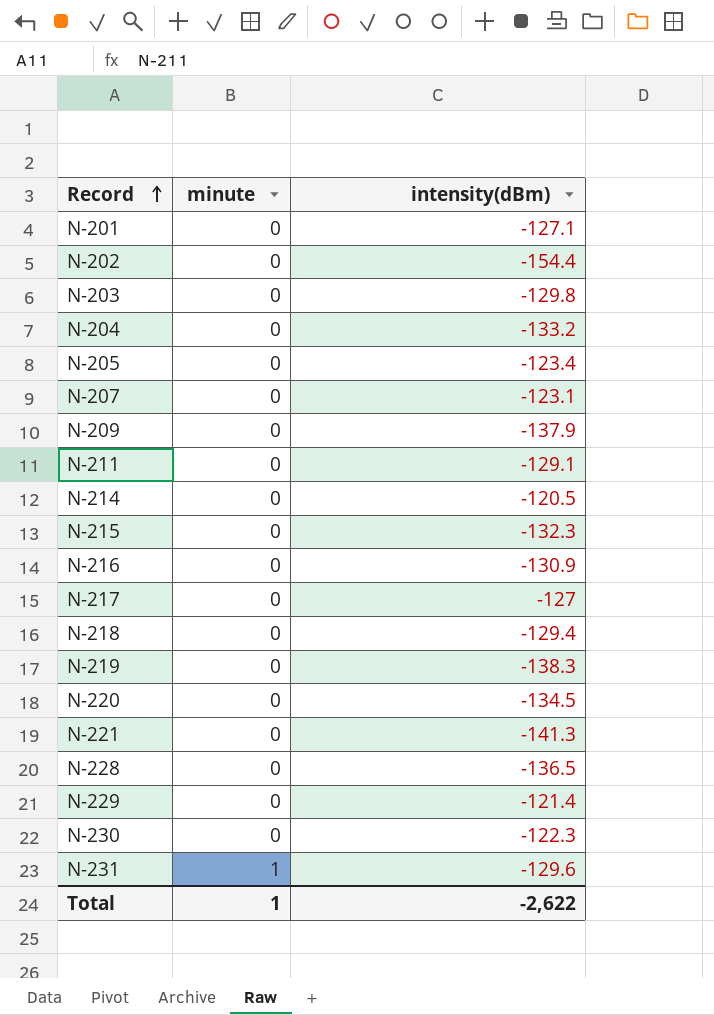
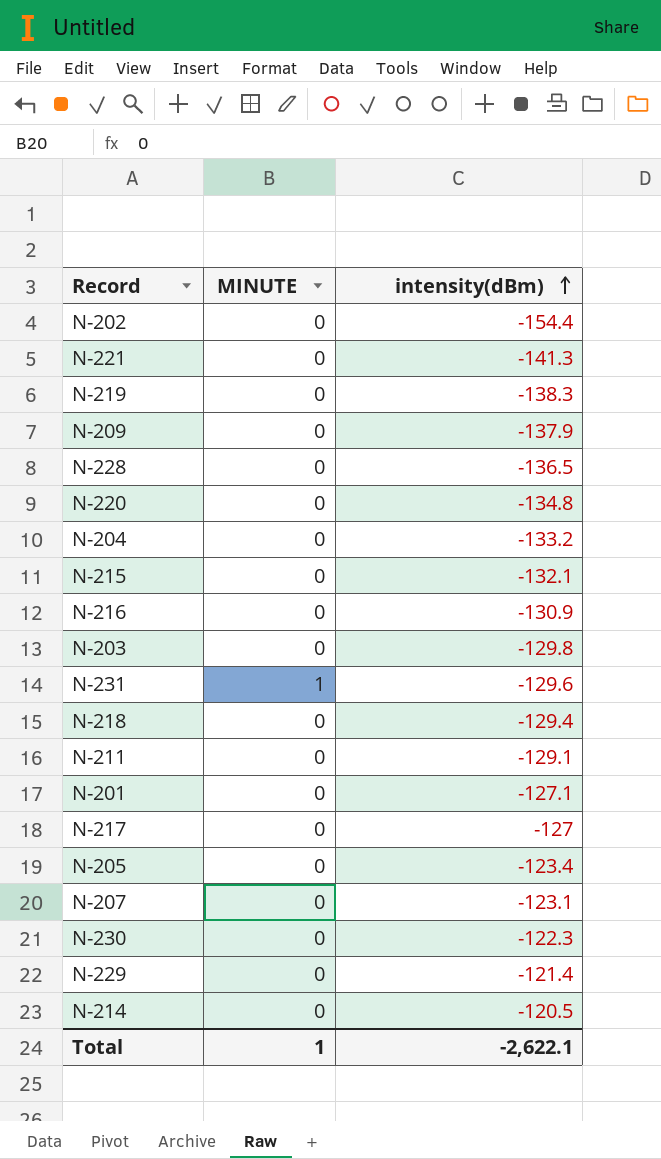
row order: Record ascending -> intensity(dBm) ascending
column name: minute -> MINUTE
N-220 | intensity(dBm): -134.5 -> -134.8
N-215 | intensity(dBm): -132.3 -> -132.1
Total | intensity(dBm): -2,622 -> -2,622.1

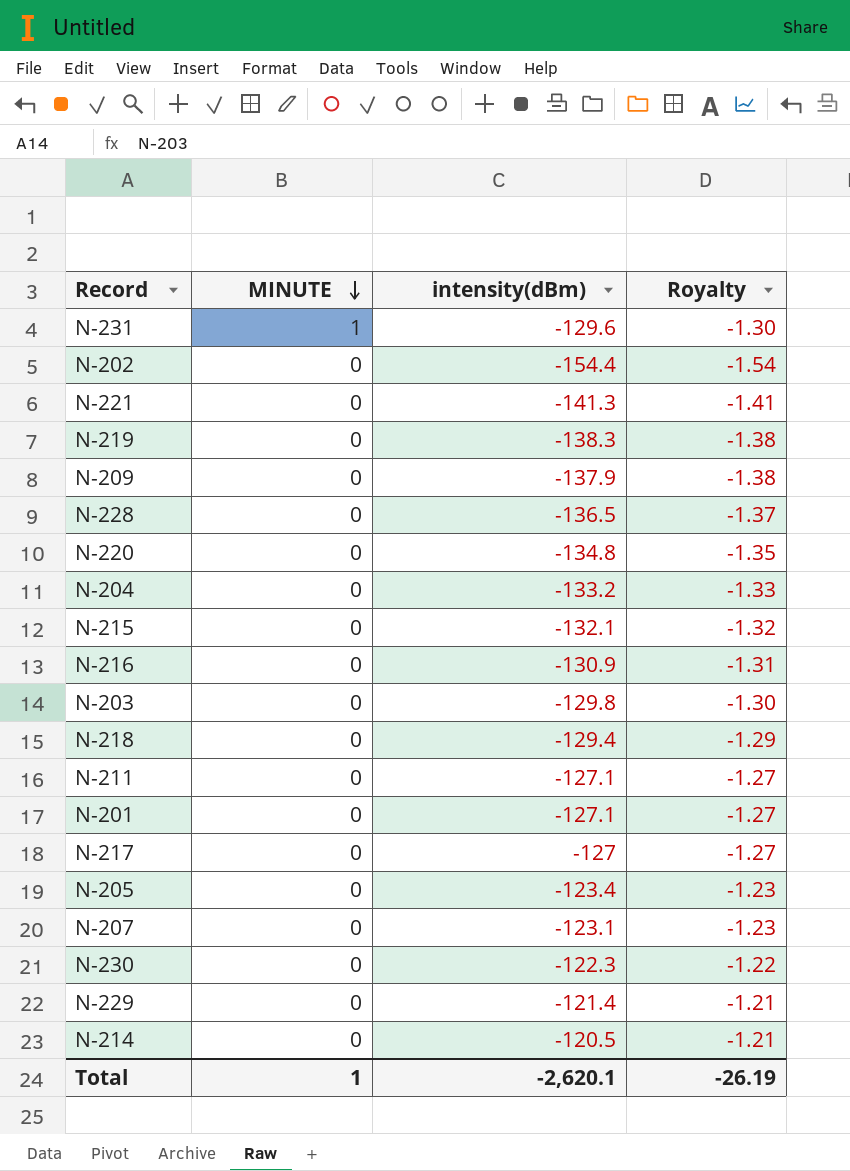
row order: intensity(dBm) ascending -> MINUTE descending
column Royalty | formula: none -> [intensity(dBm)] * 0.01
N-211 | intensity(dBm): -129.1 -> -127.1
Total | intensity(dBm): -2,622.1 -> -2,620.1

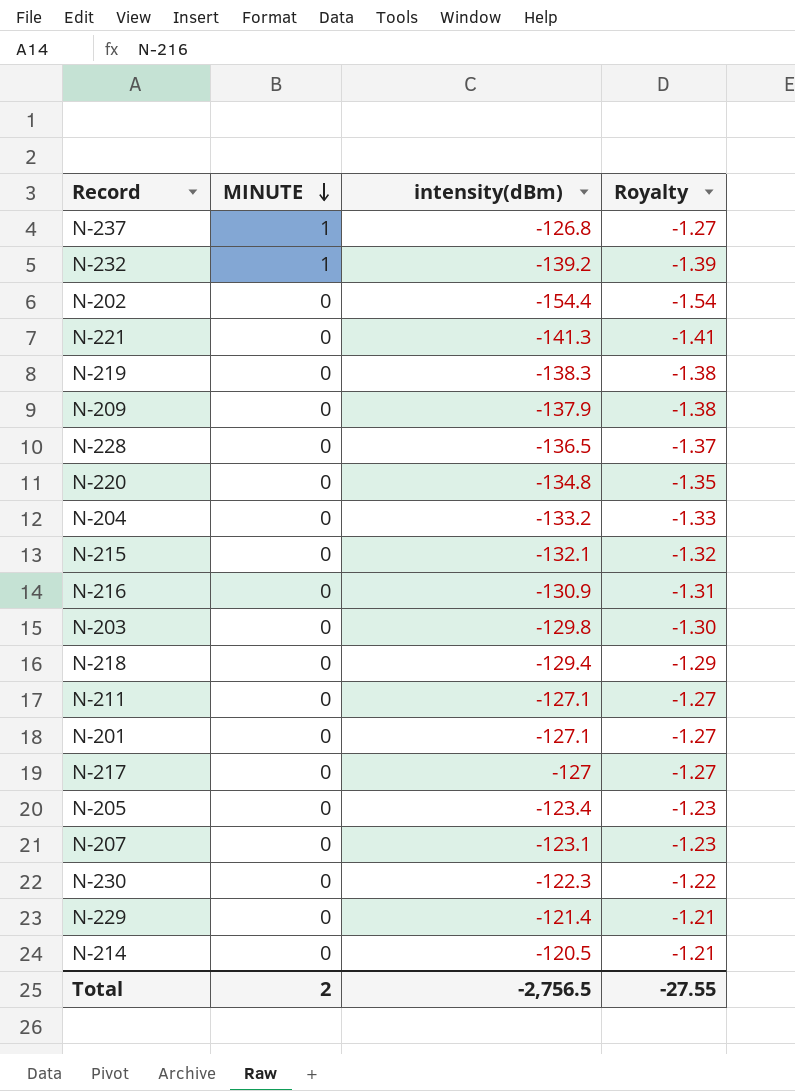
row N-231: 1 | -129.6 | -1.30 -> none
row N-237: none -> 1 | -126.8 | -1.27
row N-232: none -> 1 | -139.2 | -1.39
Total | MINUTE: 1 -> 2
Total | intensity(dBm): -2,620.1 -> -2,756.5
Total | Royalty: -26.19 -> -27.55

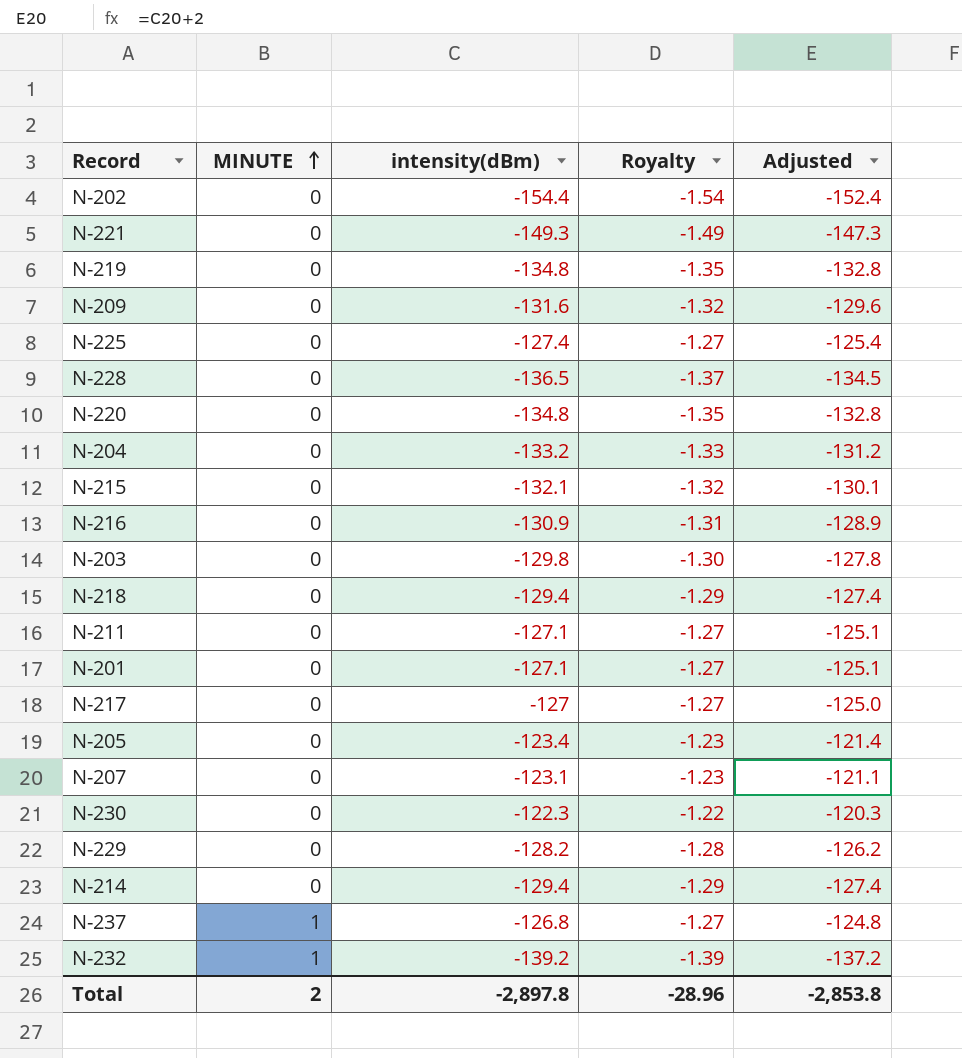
row order: MINUTE descending -> MINUTE ascending
column Adjusted | formula: none -> [intensity(dBm)] + 2
N-221 | intensity(dBm): -141.3 -> -149.3
N-221 | Royalty: -1.41 -> -1.49
N-219 | intensity(dBm): -138.3 -> -134.8
N-219 | Royalty: -1.38 -> -1.35
N-209 | intensity(dBm): -137.9 -> -131.6
N-209 | Royalty: -1.38 -> -1.32
row N-225: none -> 0 | -127.4 | -1.27 | -125.4
N-229 | intensity(dBm): -121.4 -> -128.2
N-229 | Royalty: -1.21 -> -1.28
N-214 | intensity(dBm): -120.5 -> -129.4
N-214 | Royalty: -1.21 -> -1.29
Total | intensity(dBm): -2,756.5 -> -2,897.8
Total | Royalty: -27.55 -> -28.96

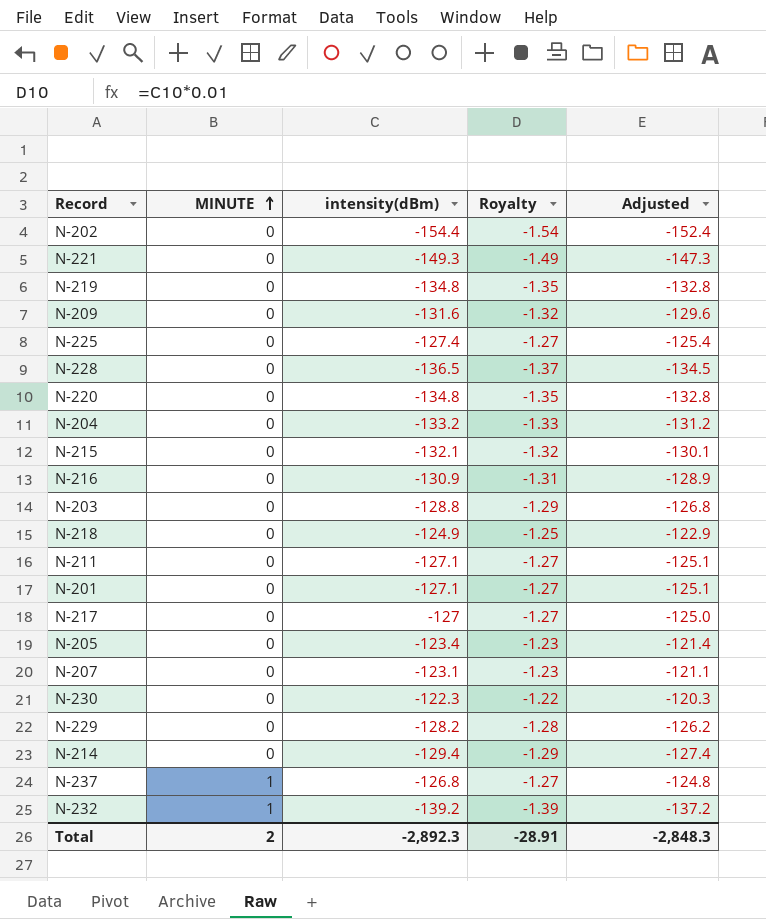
N-203 | intensity(dBm): -129.8 -> -128.8
N-203 | Royalty: -1.30 -> -1.29
N-203 | Adjusted: -127.8 -> -126.8
N-218 | intensity(dBm): -129.4 -> -124.9
N-218 | Royalty: -1.29 -> -1.25
N-218 | Adjusted: -127.4 -> -122.9
Total | intensity(dBm): -2,897.8 -> -2,892.3
Total | Royalty: -28.96 -> -28.91
Total | Adjusted: -2,853.8 -> -2,848.3

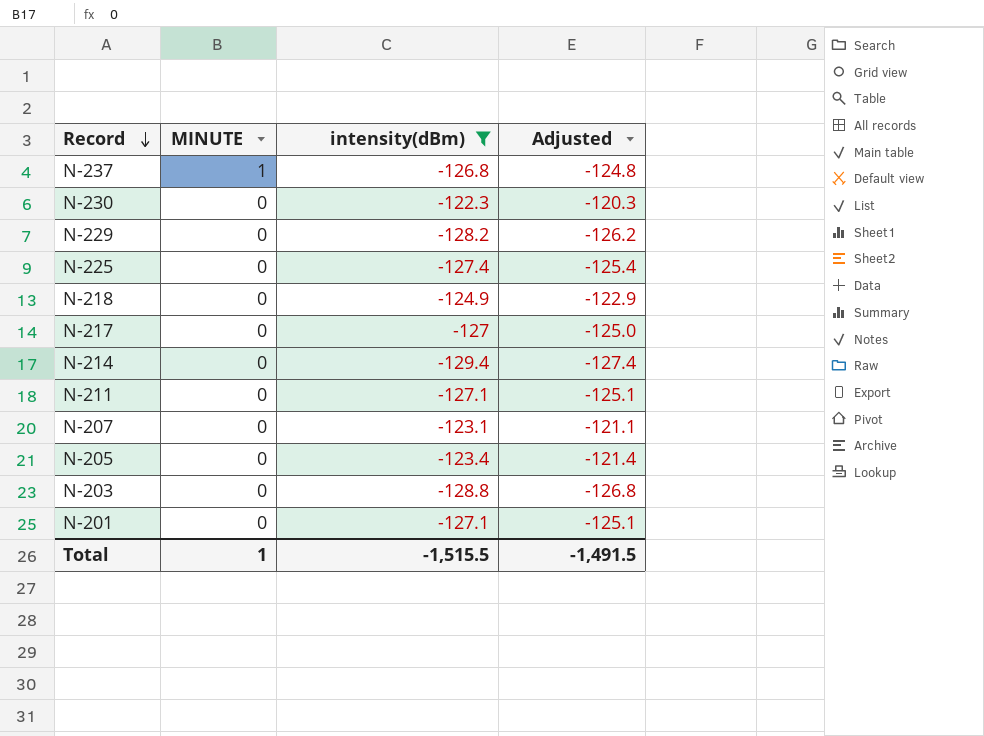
filter: none -> intensity(dBm) >= -129.4
row order: MINUTE ascending -> Record descending
column Royalty | formula: [intensity(dBm)] * 0.01 -> none
Total | MINUTE: 2 -> 1
Total | intensity(dBm): -2,892.3 -> -1,515.5
Total | Adjusted: -2,848.3 -> -1,491.5

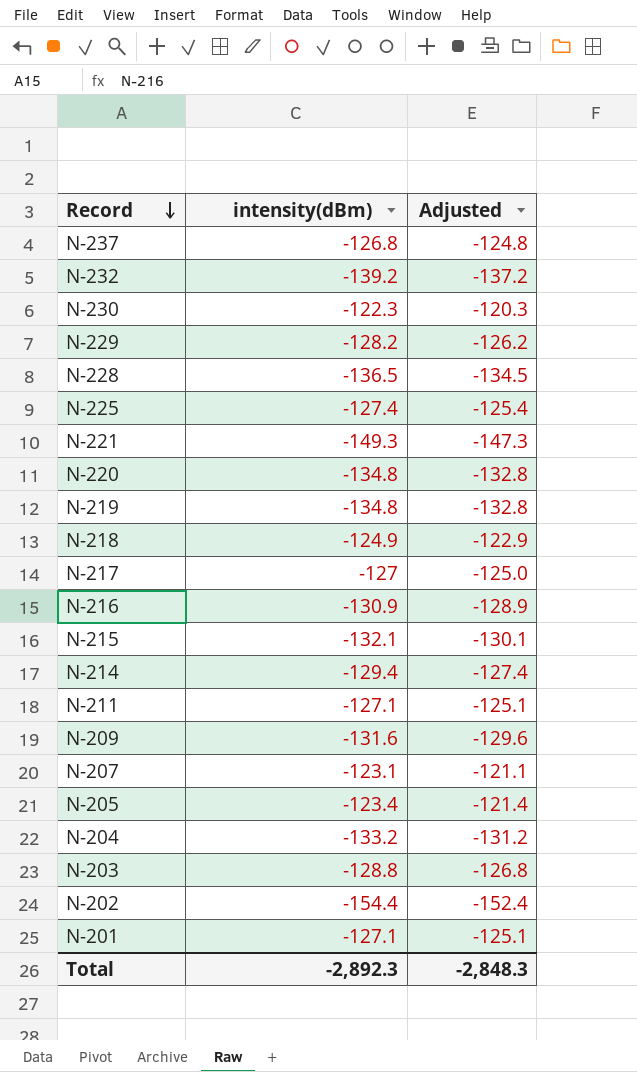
filter: intensity(dBm) >= -129.4 -> none
column MINUTE | position: 2 -> none
Total | intensity(dBm): -1,515.5 -> -2,892.3
Total | Adjusted: -1,491.5 -> -2,848.3

